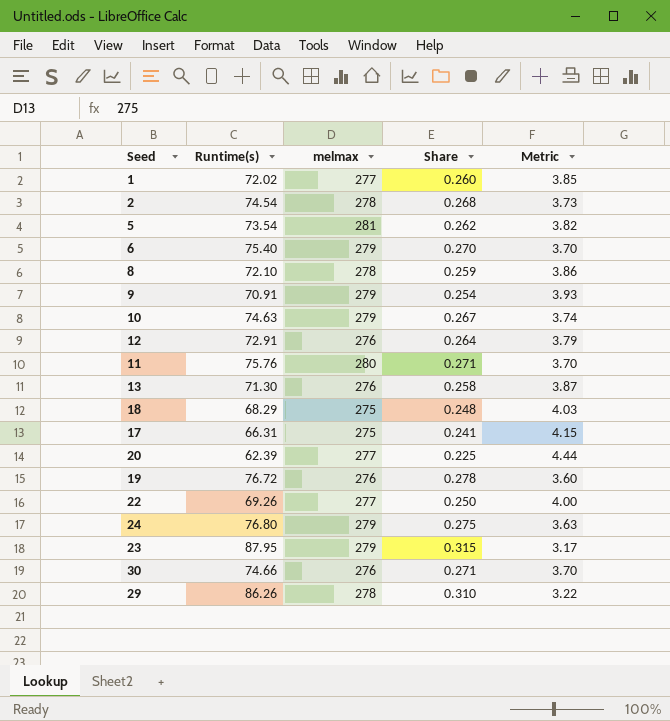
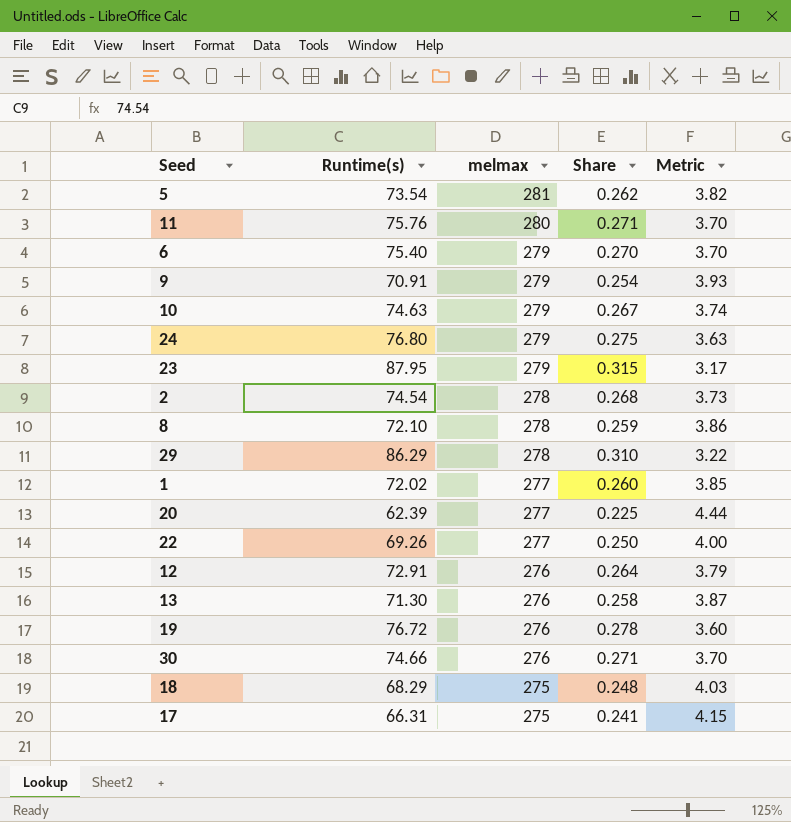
row order: none -> melmax descending
29 | Runtime(s): 86.26 -> 86.29

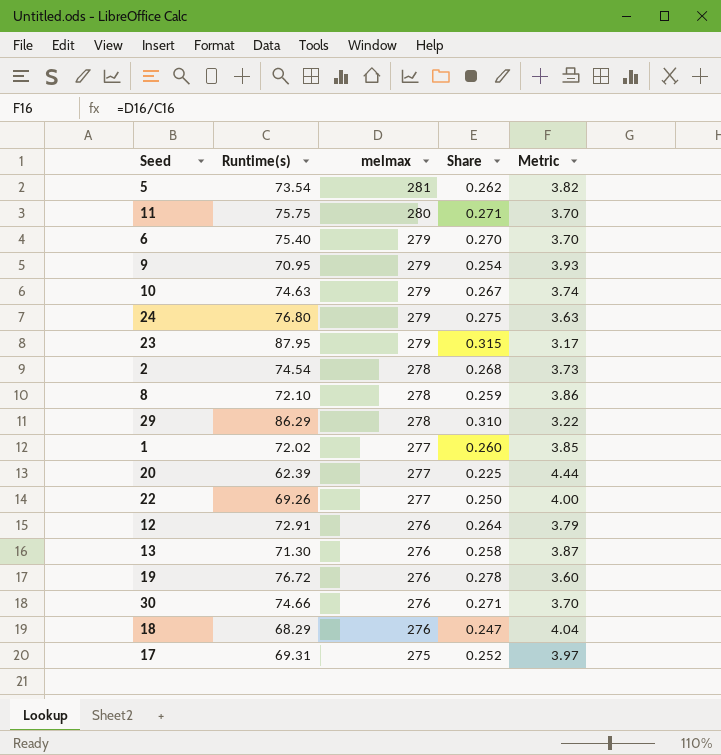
11 | Runtime(s): 75.76 -> 75.75
9 | Runtime(s): 70.91 -> 70.95
18 | melmax: 275 -> 276
18 | Share: 0.248 -> 0.247
18 | Metric: 4.03 -> 4.04
17 | Runtime(s): 66.31 -> 69.31
17 | Share: 0.241 -> 0.252
17 | Metric: 4.15 -> 3.97

